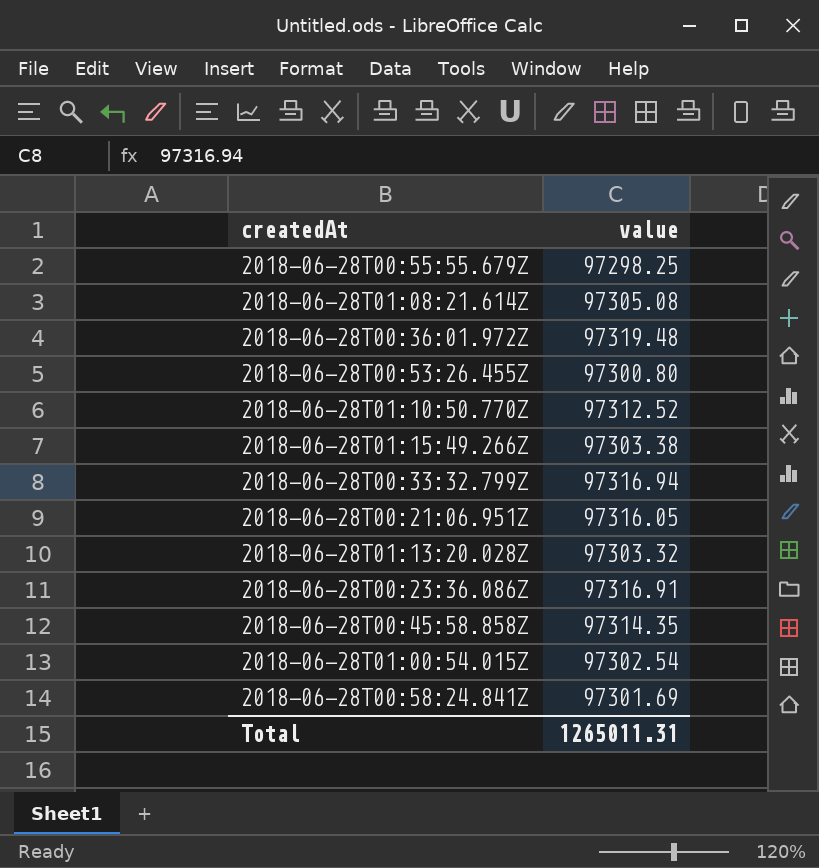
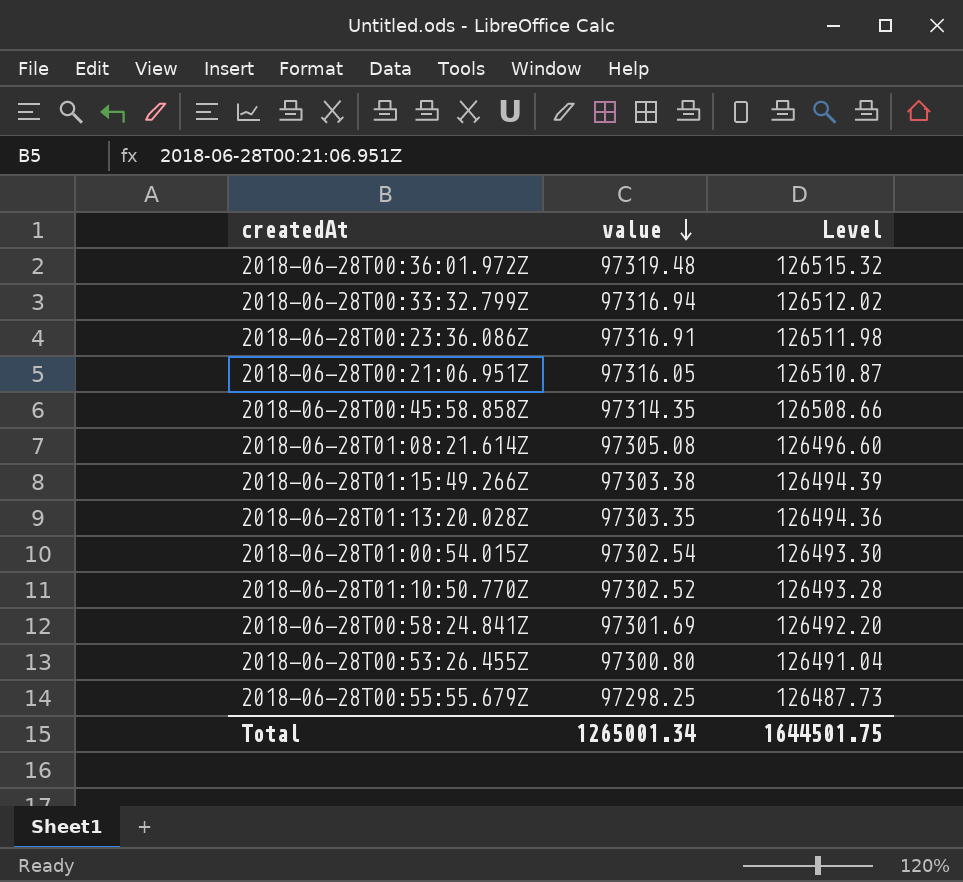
row order: none -> value descending
column Level | formula: none -> [value] * 1.3
2018-06-28T01:13:20.028Z | value: 97303.32 -> 97303.35
2018-06-28T01:10:50.770Z | value: 97312.52 -> 97302.52
Total | value: 1265011.31 -> 1265001.34

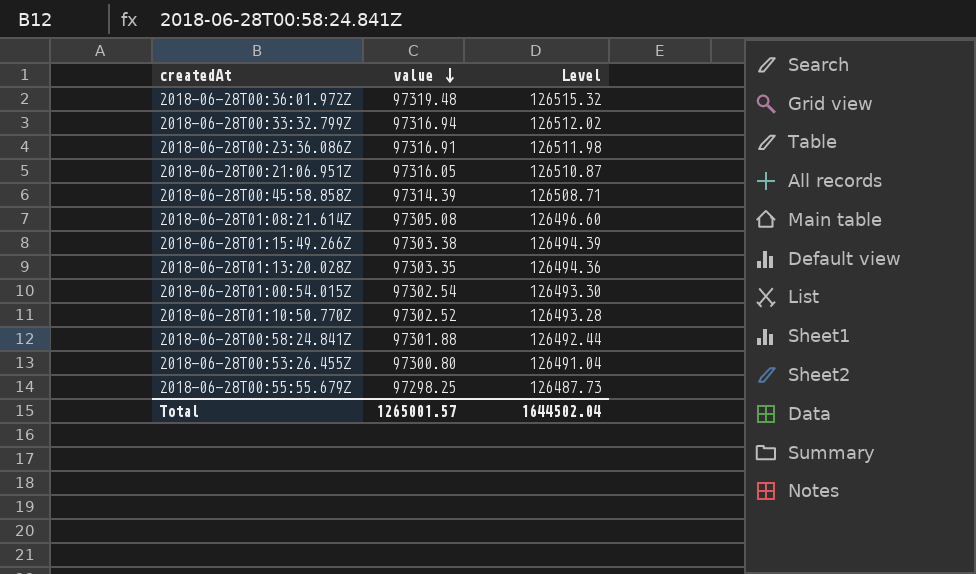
2018-06-28T00:45:58.858Z | value: 97314.35 -> 97314.39
2018-06-28T00:45:58.858Z | Level: 126508.66 -> 126508.71
2018-06-28T00:58:24.841Z | value: 97301.69 -> 97301.88
2018-06-28T00:58:24.841Z | Level: 126492.20 -> 126492.44
Total | value: 1265001.34 -> 1265001.57
Total | Level: 1644501.75 -> 1644502.04

